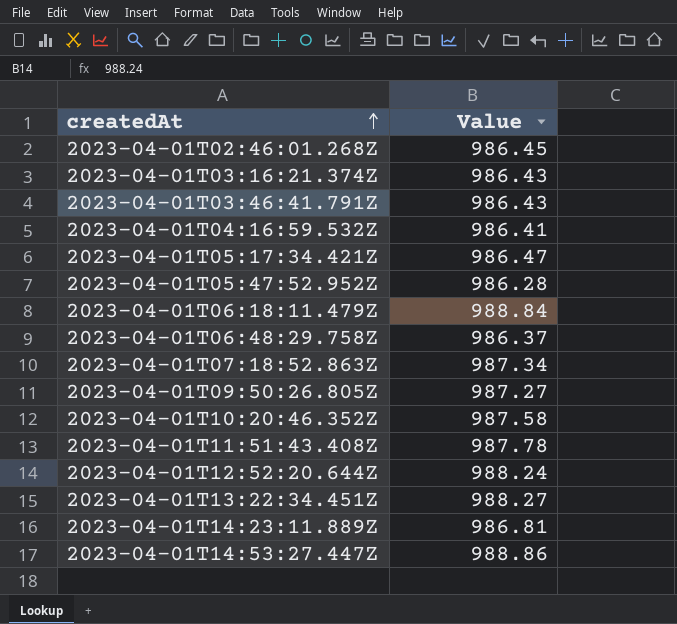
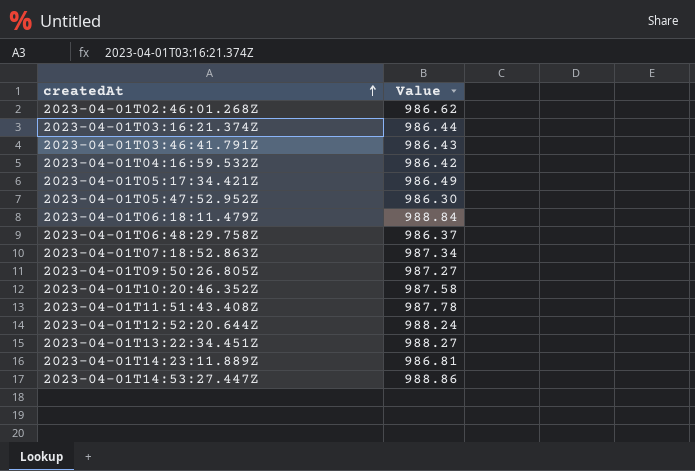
2023-04-01T02:46:01.268Z | Value: 986.45 -> 986.62
2023-04-01T03:16:21.374Z | Value: 986.43 -> 986.44
2023-04-01T04:16:59.532Z | Value: 986.41 -> 986.42
2023-04-01T05:17:34.421Z | Value: 986.47 -> 986.49
2023-04-01T05:47:52.952Z | Value: 986.28 -> 986.30

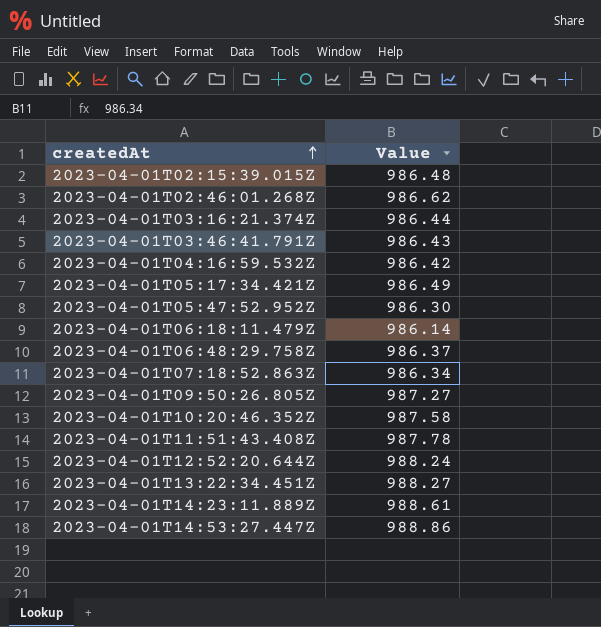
row 2023-04-01T02:15:39.015Z: none -> 986.48
2023-04-01T06:18:11.479Z | Value: 988.84 -> 986.14
2023-04-01T07:18:52.863Z | Value: 987.34 -> 986.34
2023-04-01T14:23:11.889Z | Value: 986.81 -> 988.61

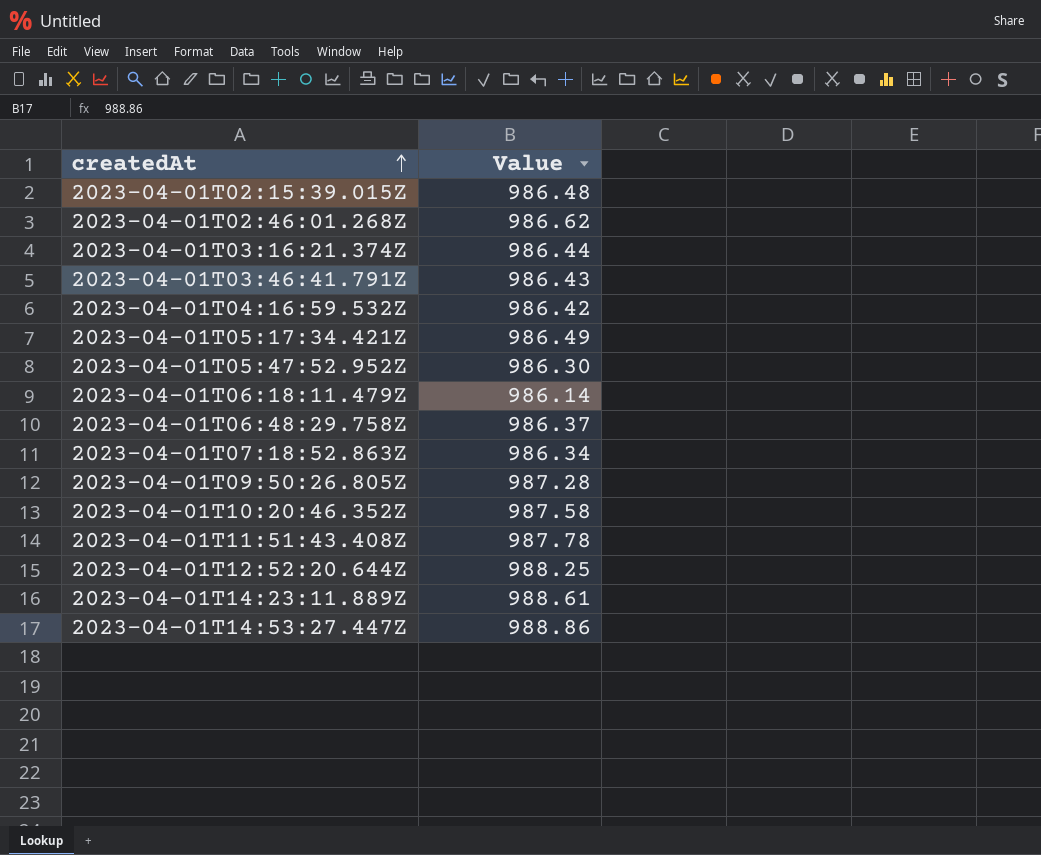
row 2023-04-01T13:22:34.451Z: 988.27 -> none
2023-04-01T09:50:26.805Z | Value: 987.27 -> 987.28
2023-04-01T12:52:20.644Z | Value: 988.24 -> 988.25

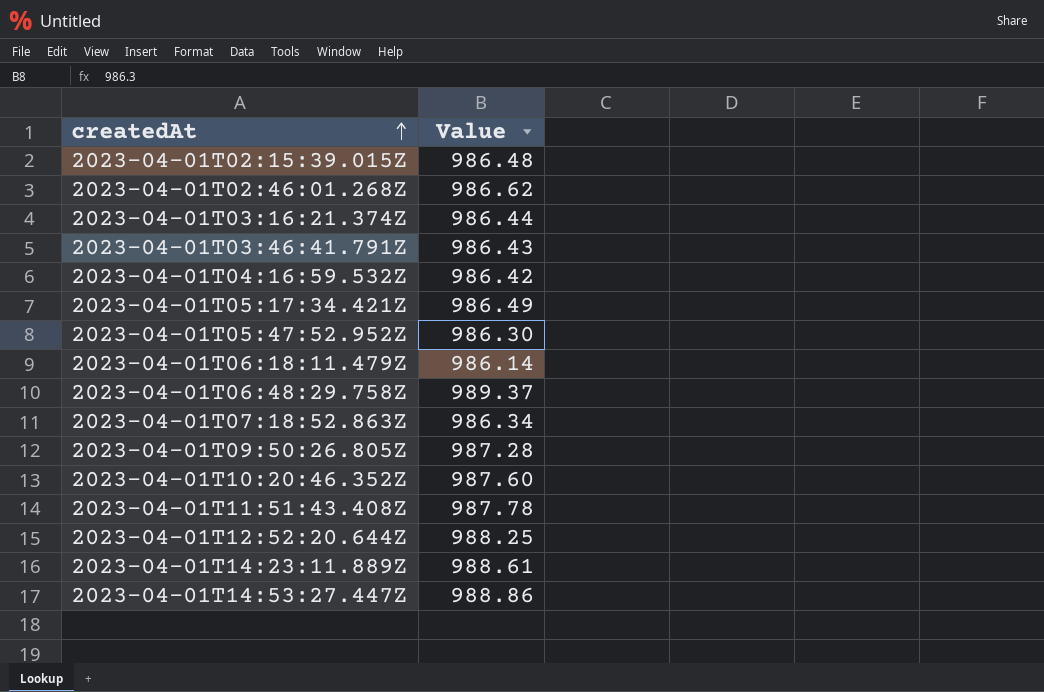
2023-04-01T06:48:29.758Z | Value: 986.37 -> 989.37
2023-04-01T10:20:46.352Z | Value: 987.58 -> 987.60

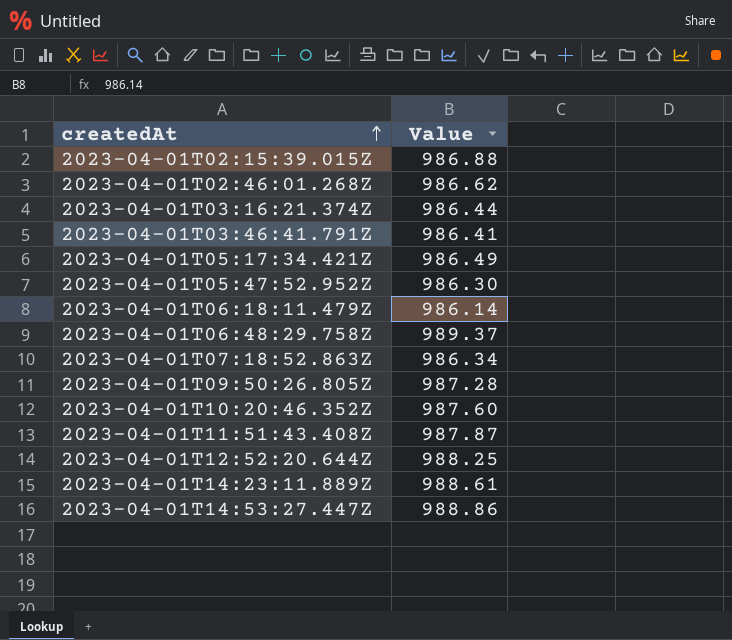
row 2023-04-01T04:16:59.532Z: 986.42 -> none
2023-04-01T02:15:39.015Z | Value: 986.48 -> 986.88
2023-04-01T03:46:41.791Z | Value: 986.43 -> 986.41
2023-04-01T11:51:43.408Z | Value: 987.78 -> 987.87

